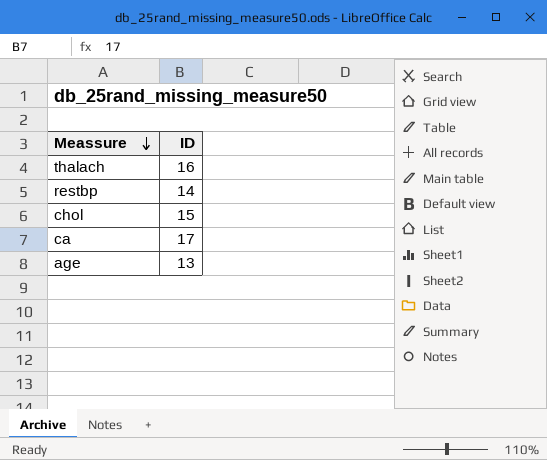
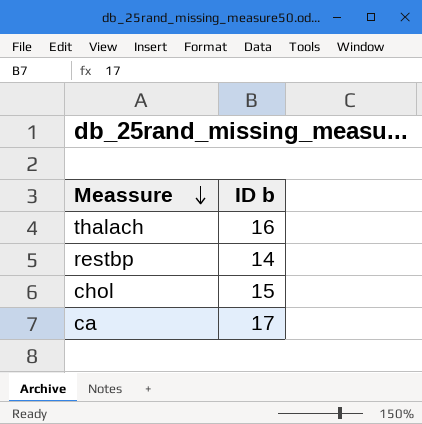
column name: ID -> ID b
row age: 13 -> none

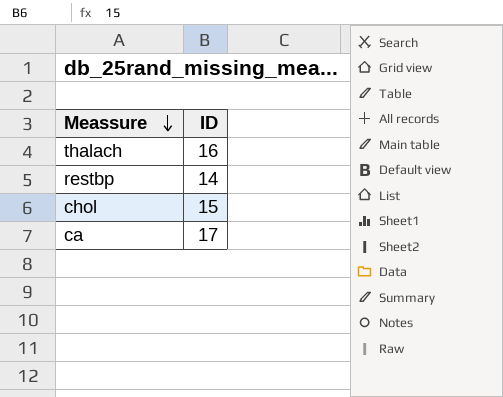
column name: ID b -> ID

